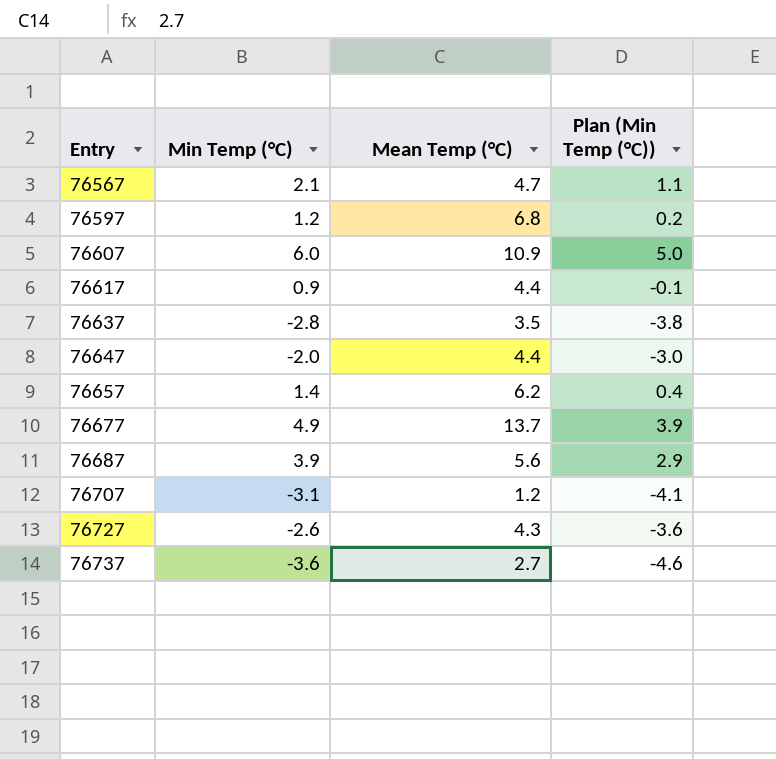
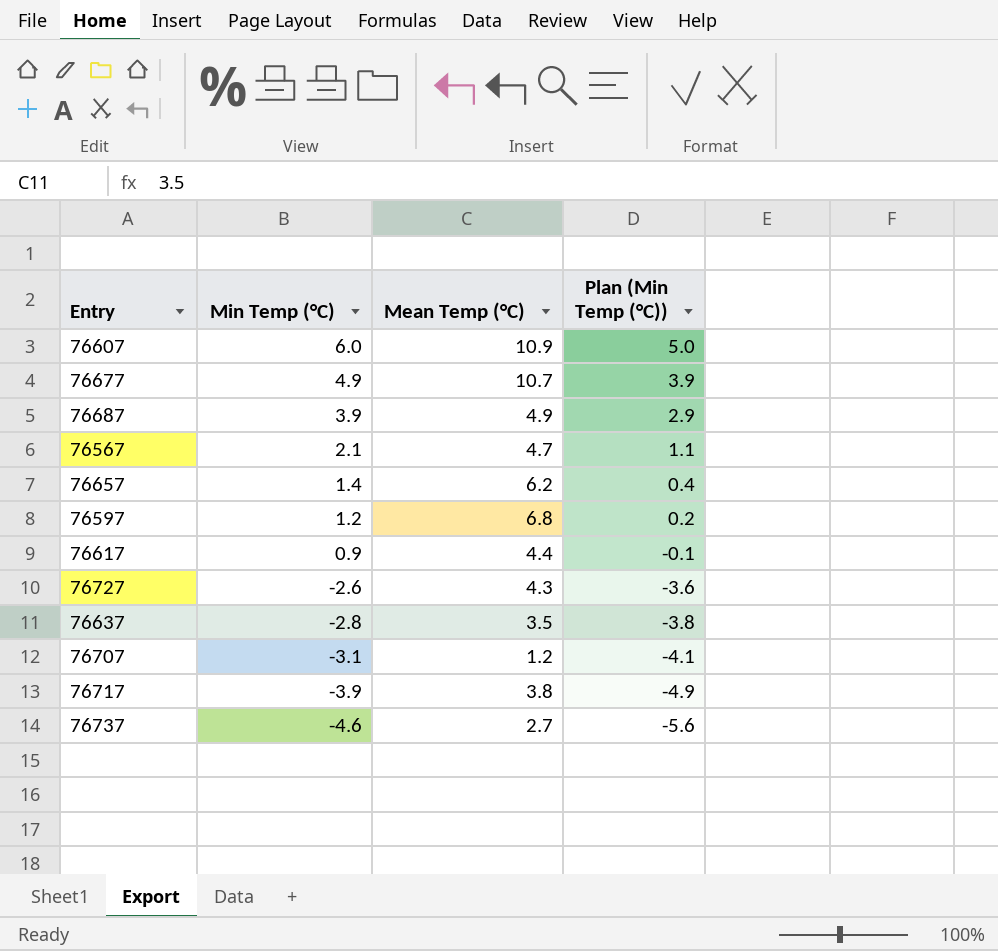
row order: Entry ascending -> Min Temp (°C) descending
row 76647: -2.0 | 4.4 | -3.0 -> none
76677 | Mean Temp (°C): 13.7 -> 10.7
76687 | Mean Temp (°C): 5.6 -> 4.9
row 76717: none -> -3.9 | 3.8 | -4.9
76737 | Min Temp (°C): -3.6 -> -4.6
76737 | Plan (Min Temp (°C)): -4.6 -> -5.6

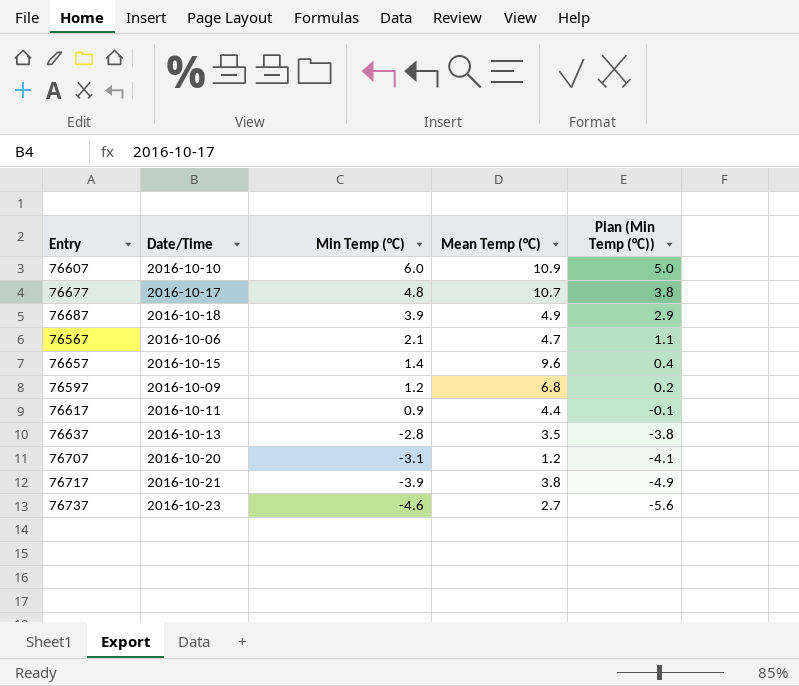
column Date/Time | position: none -> 2
row 76727: -2.6 | 4.3 | -3.6 -> none
76677 | Min Temp (°C): 4.9 -> 4.8
76677 | Plan (Min Temp (°C)): 3.9 -> 3.8
76657 | Mean Temp (°C): 6.2 -> 9.6

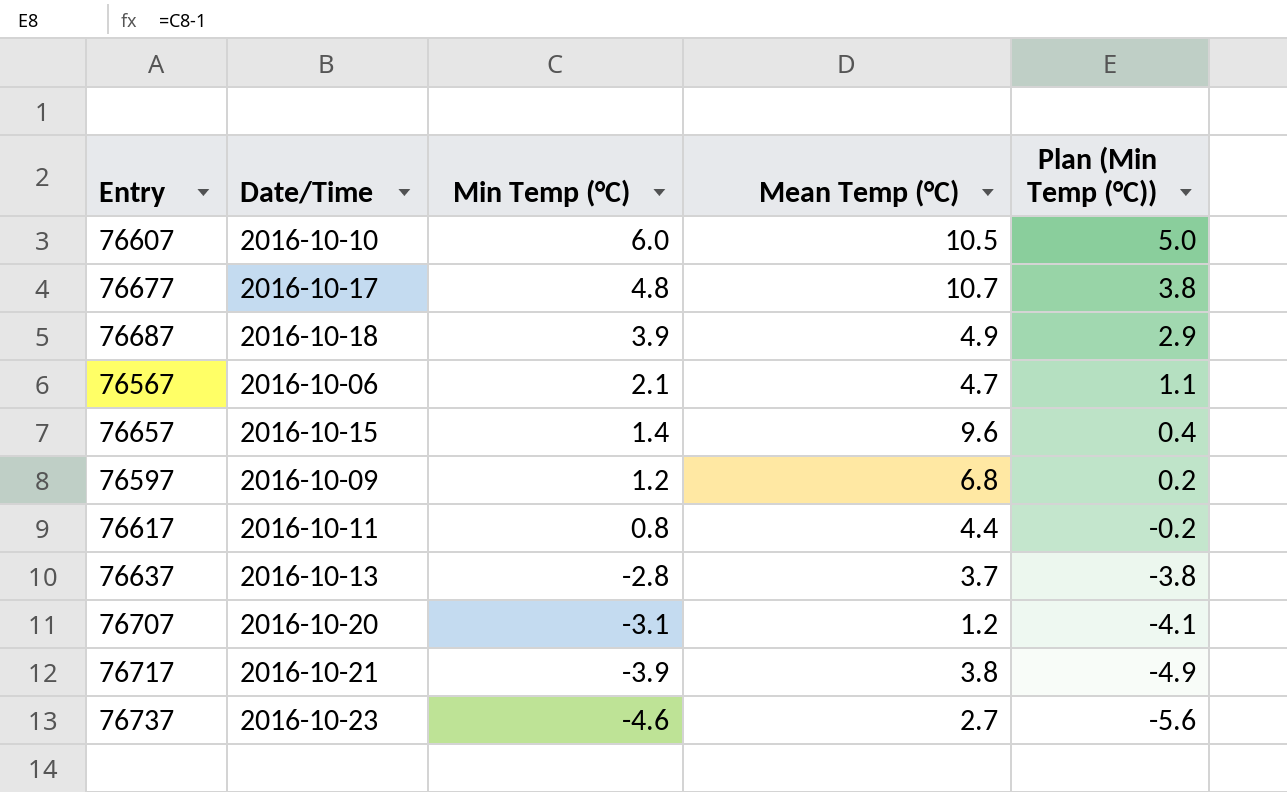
76607 | Mean Temp (°C): 10.9 -> 10.5
76617 | Min Temp (°C): 0.9 -> 0.8
76617 | Plan (Min Temp (°C)): -0.1 -> -0.2
76637 | Mean Temp (°C): 3.5 -> 3.7

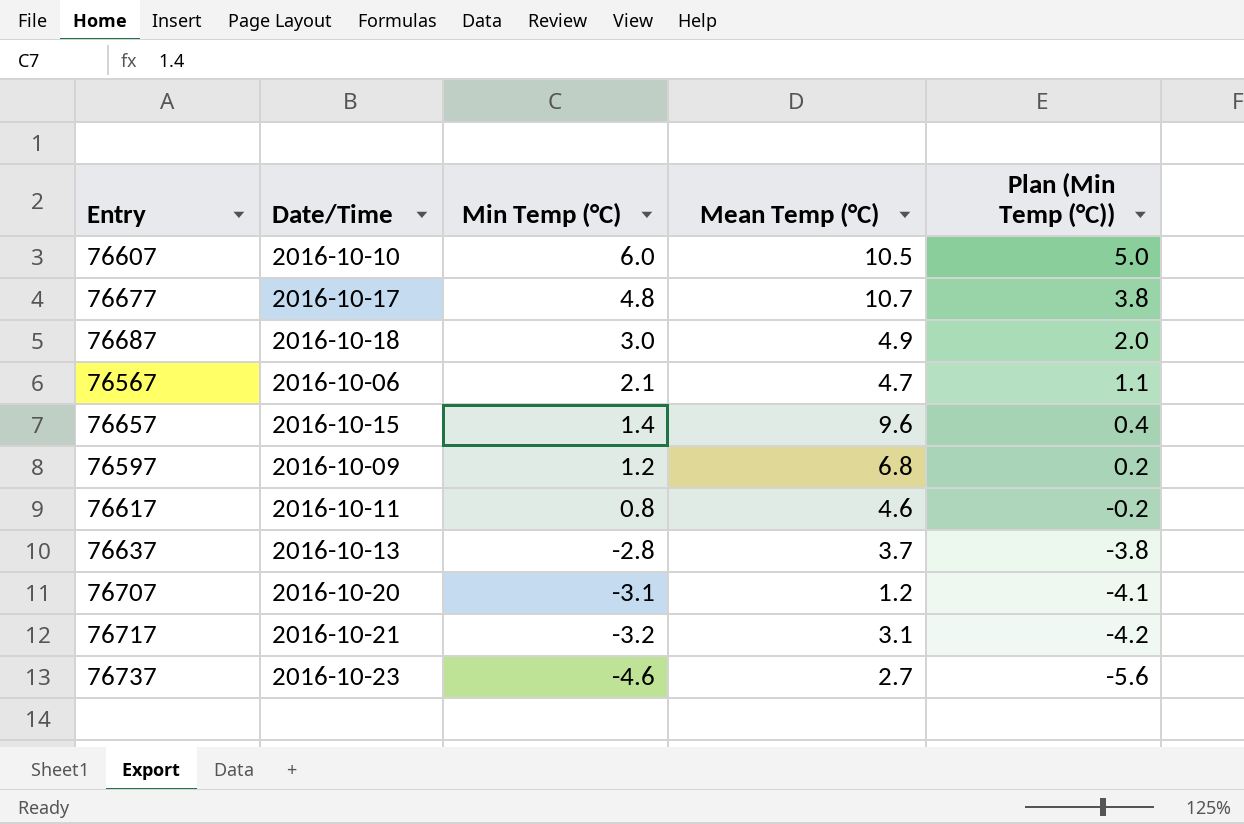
76687 | Min Temp (°C): 3.9 -> 3.0
76687 | Plan (Min Temp (°C)): 2.9 -> 2.0
76617 | Mean Temp (°C): 4.4 -> 4.6
76717 | Min Temp (°C): -3.9 -> -3.2
76717 | Mean Temp (°C): 3.8 -> 3.1
76717 | Plan (Min Temp (°C)): -4.9 -> -4.2

